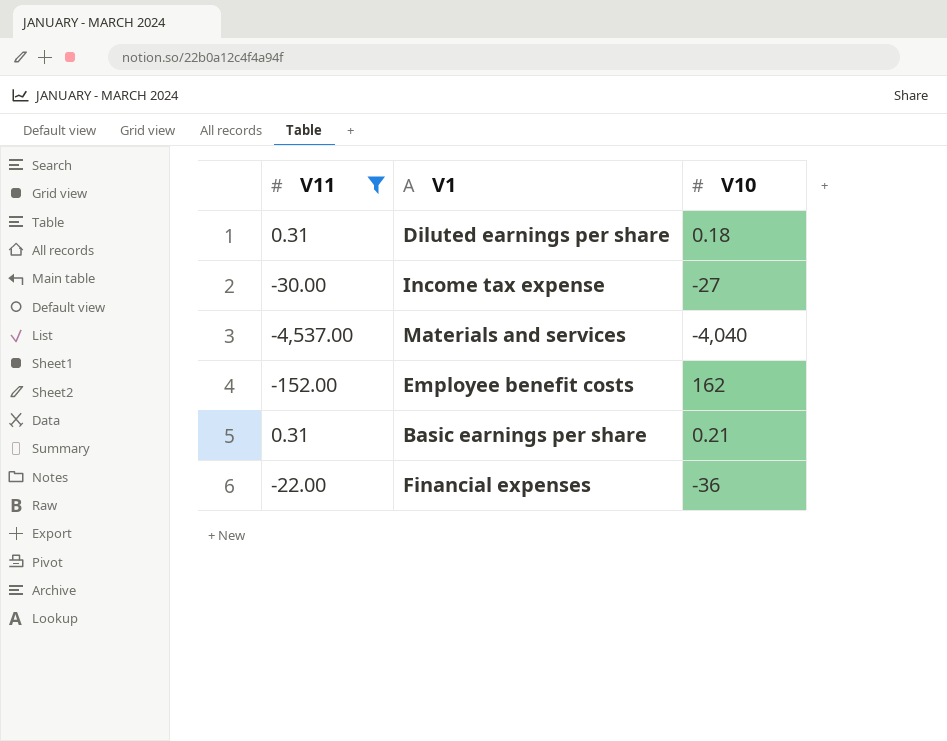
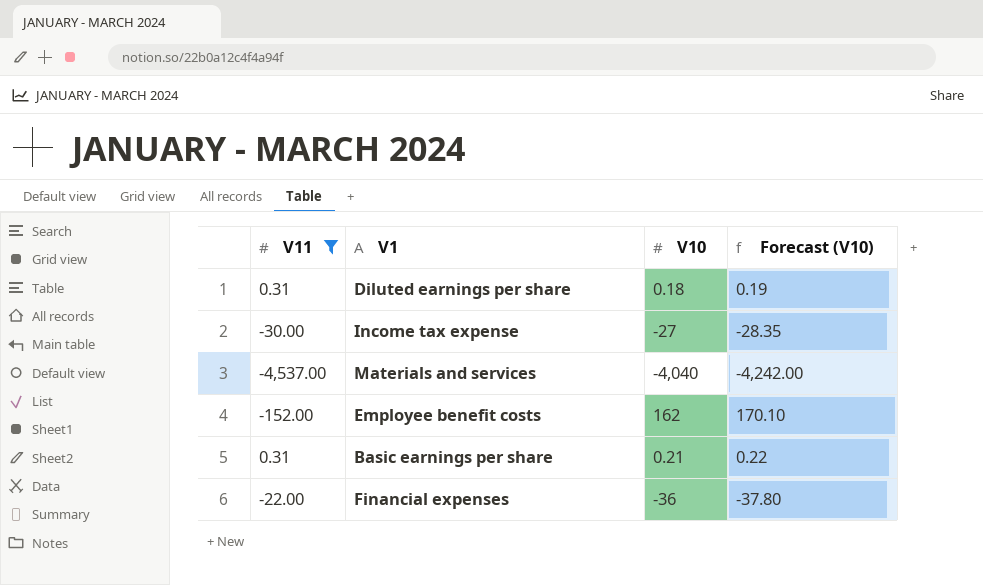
column Forecast (V10) | formula: none -> [V10] * 1.05

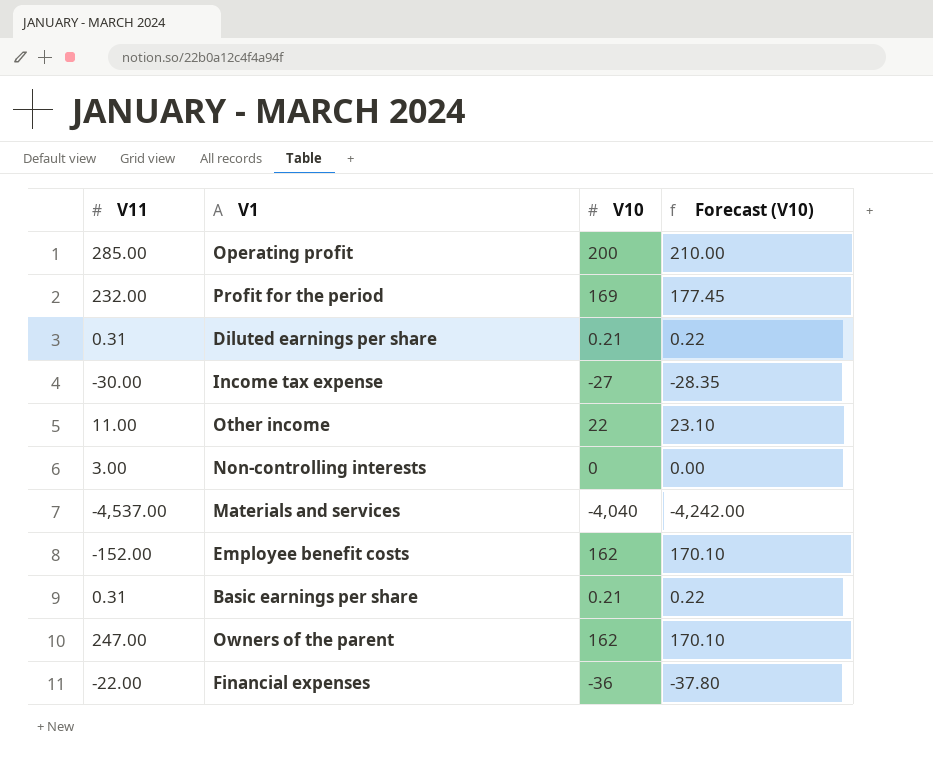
filter: V11 <= 0.31 -> none
Diluted earnings per share | V10: 0.18 -> 0.21
Diluted earnings per share | Forecast (V10): 0.19 -> 0.22

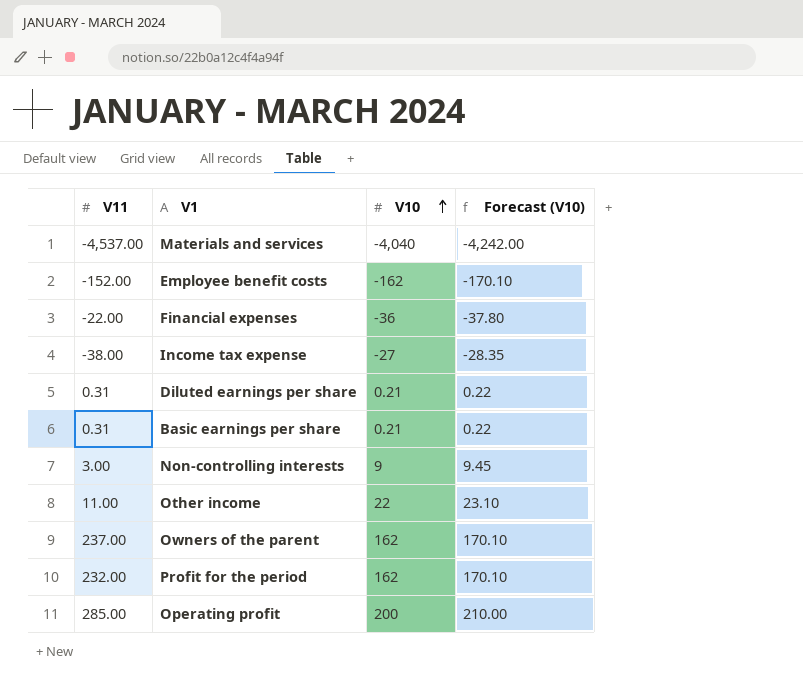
row order: none -> V10 ascending
Employee benefit costs | V10: 162 -> -162
Employee benefit costs | Forecast (V10): 170.10 -> -170.10
Income tax expense | V11: -30.00 -> -38.00
Non-controlling interests | V10: 0 -> 9
Non-controlling interests | Forecast (V10): 0.00 -> 9.45
Owners of the parent | V11: 247.00 -> 237.00
Profit for the period | V10: 169 -> 162
Profit for the period | Forecast (V10): 177.45 -> 170.10

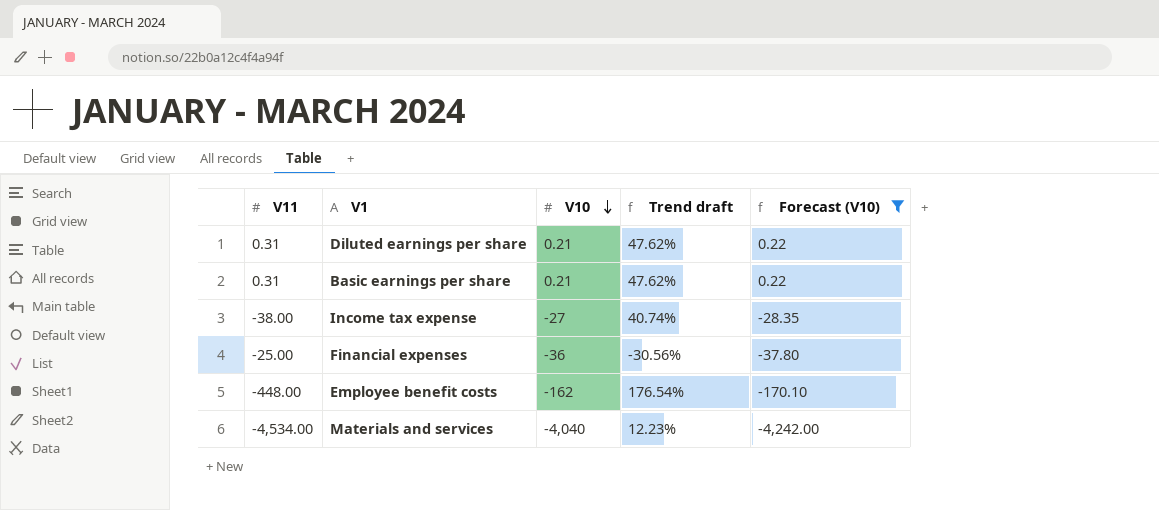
filter: none -> Forecast (V10) <= 0.22
row order: V10 ascending -> V10 descending
column Trend draft | formula: none -> ([V11] - [V10]) / [V10]
Financial expenses | V11: -22.00 -> -25.00
Employee benefit costs | V11: -152.00 -> -448.00
Materials and services | V11: -4,537.00 -> -4,534.00

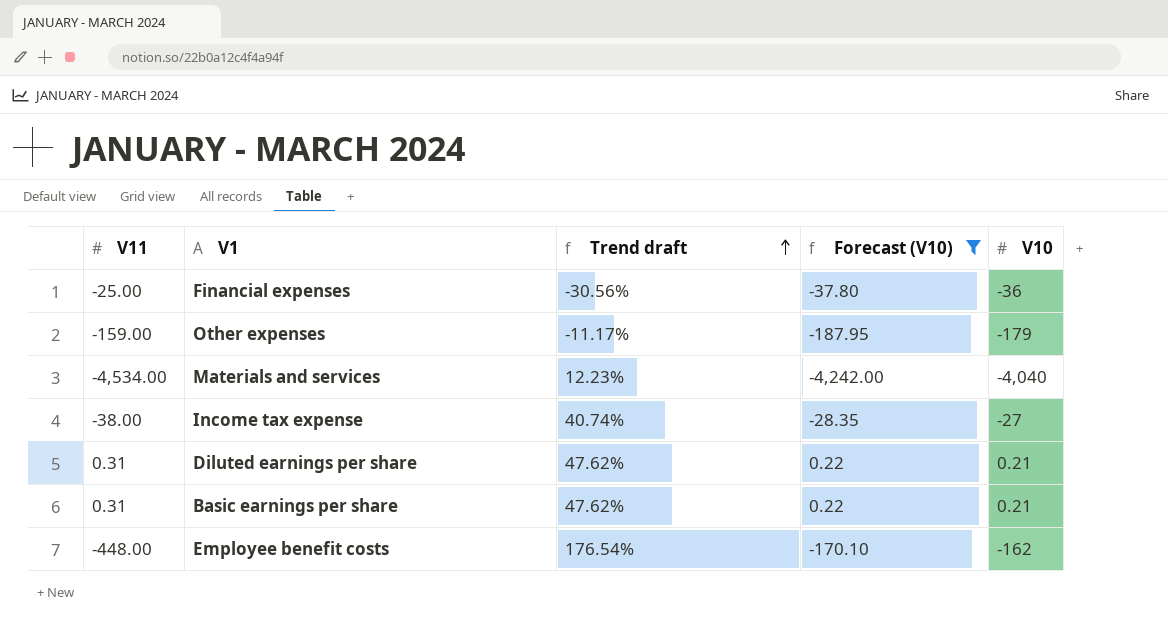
row order: V10 descending -> Trend draft ascending
column V10 | position: 3 -> 5
row Other expenses: none -> -159.00 | -11.17% | -187.95 | -179

